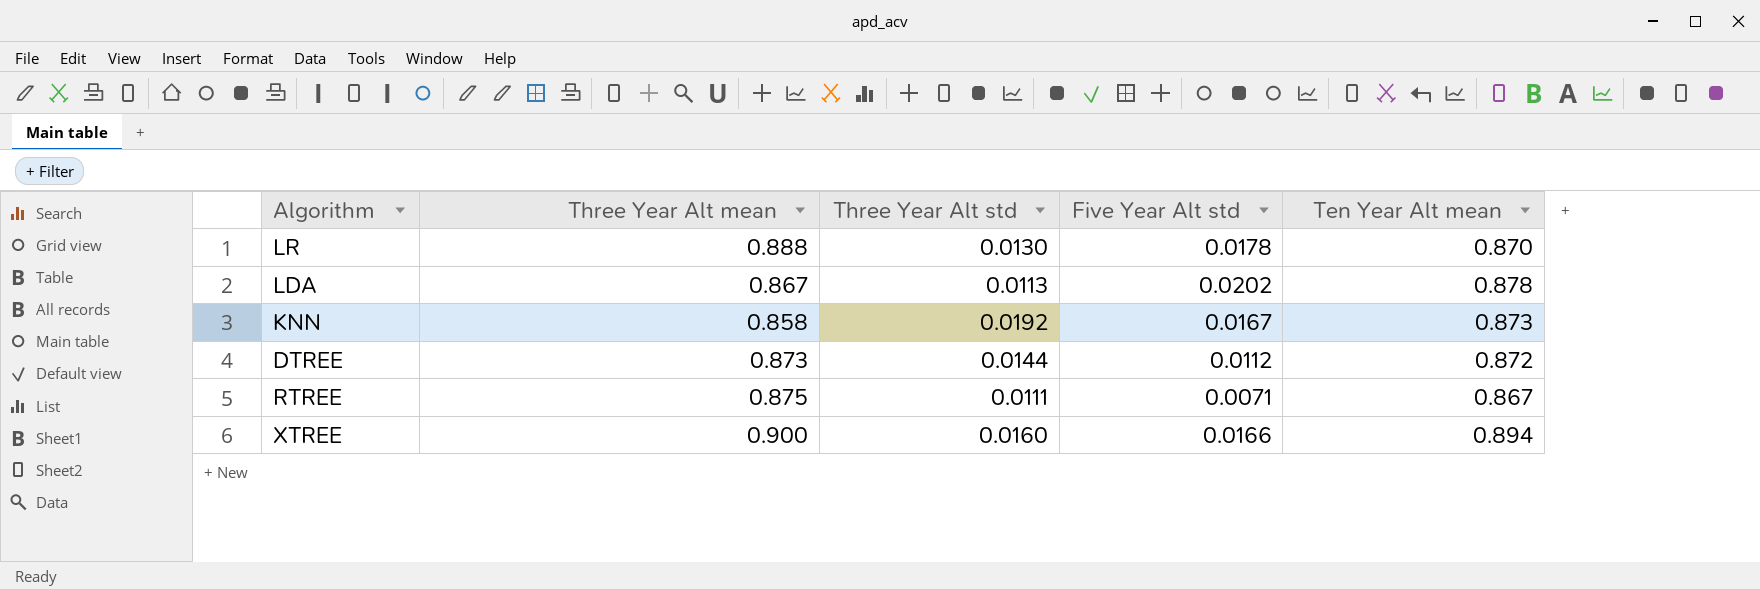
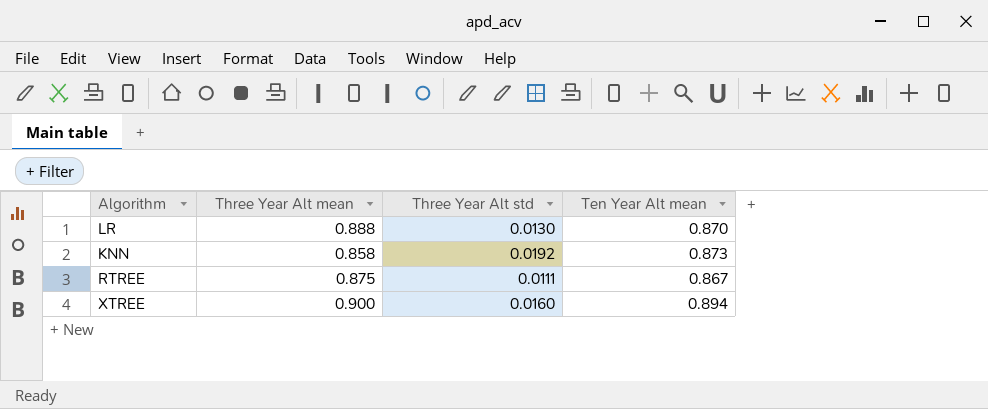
column Five Year Alt std | position: 4 -> none
row LDA: 0.867 | 0.0113 | 0.0202 | 0.878 -> none
row DTREE: 0.873 | 0.0144 | 0.0112 | 0.872 -> none

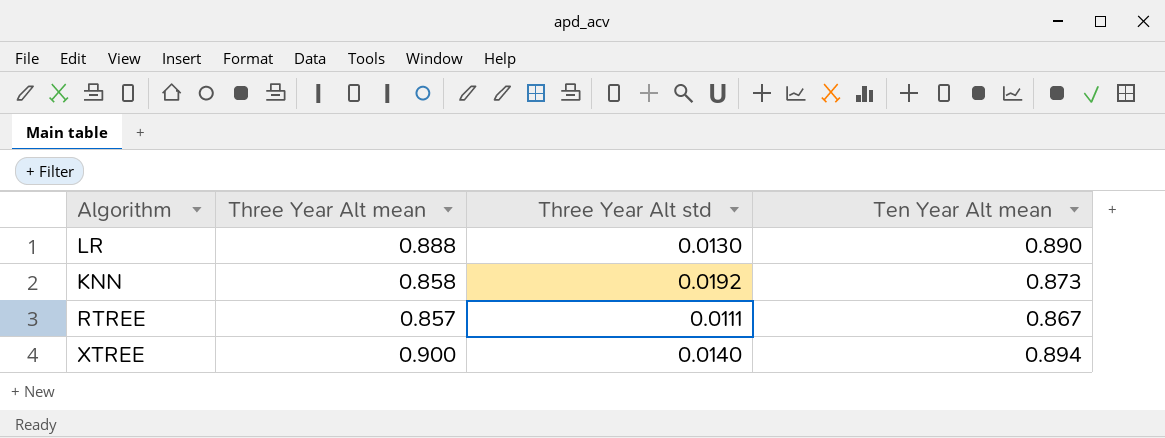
LR | Ten Year Alt mean: 0.870 -> 0.890
RTREE | Three Year Alt mean: 0.875 -> 0.857
XTREE | Three Year Alt std: 0.0160 -> 0.0140

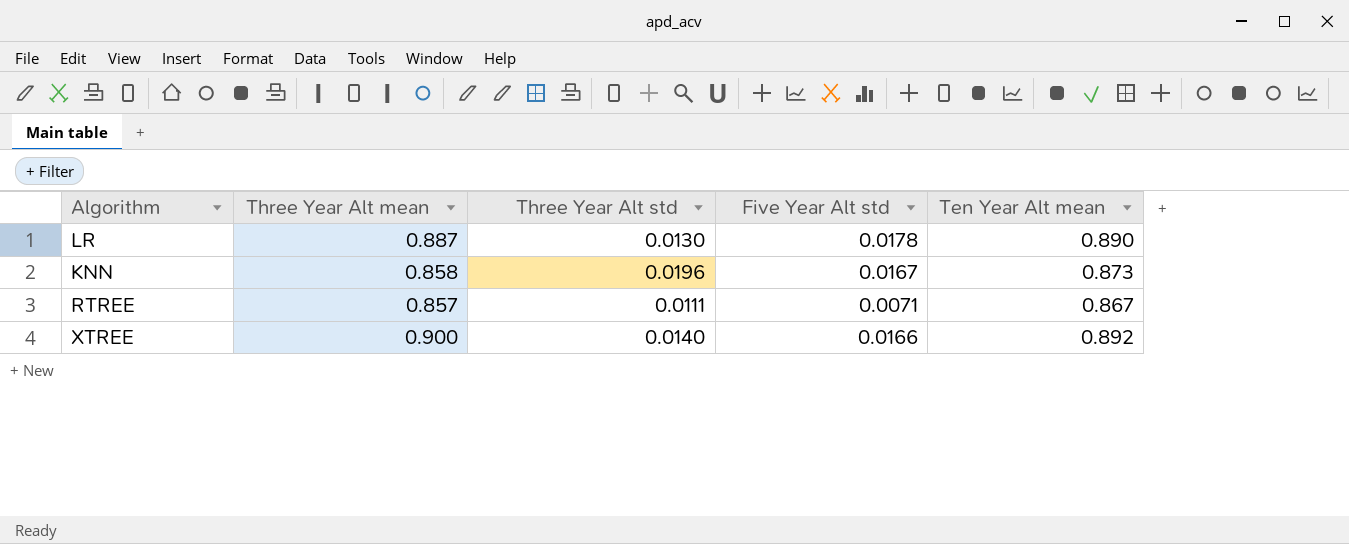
column Five Year Alt std | position: none -> 4
LR | Three Year Alt mean: 0.888 -> 0.887
KNN | Three Year Alt std: 0.0192 -> 0.0196
XTREE | Ten Year Alt mean: 0.894 -> 0.892

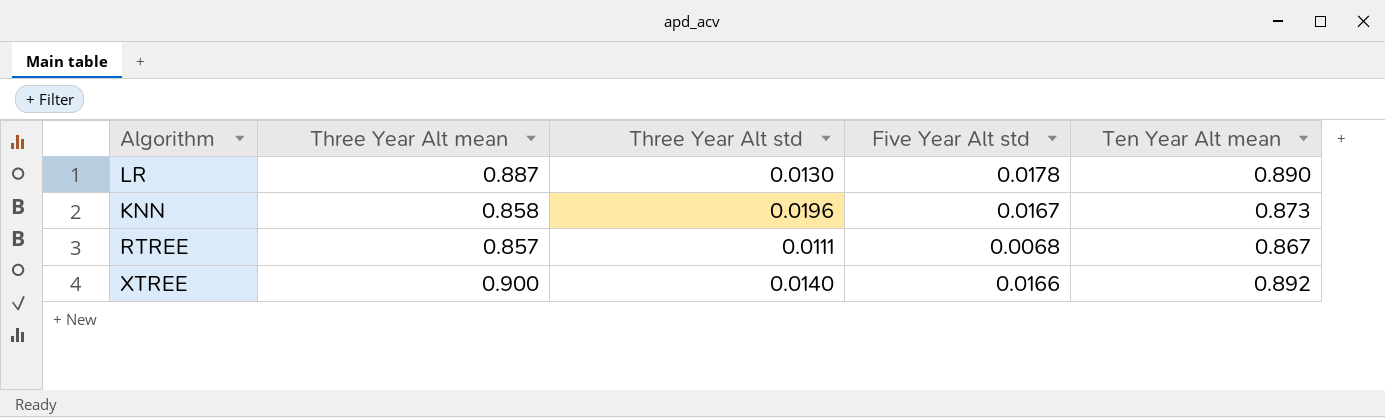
RTREE | Five Year Alt std: 0.0071 -> 0.0068

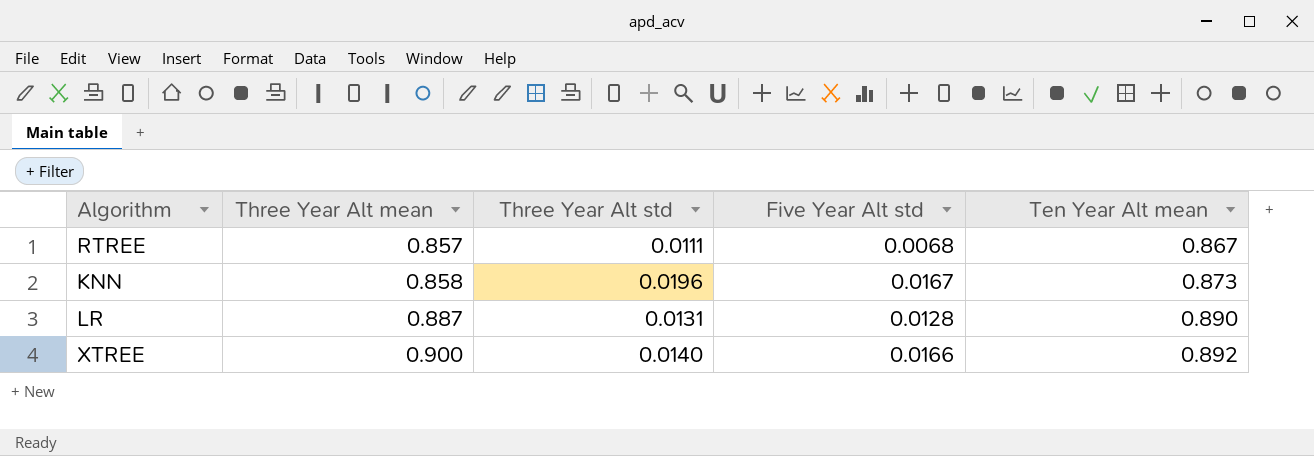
row order: none -> Three Year Alt mean ascending
LR | Three Year Alt std: 0.0130 -> 0.0131
LR | Five Year Alt std: 0.0178 -> 0.0128

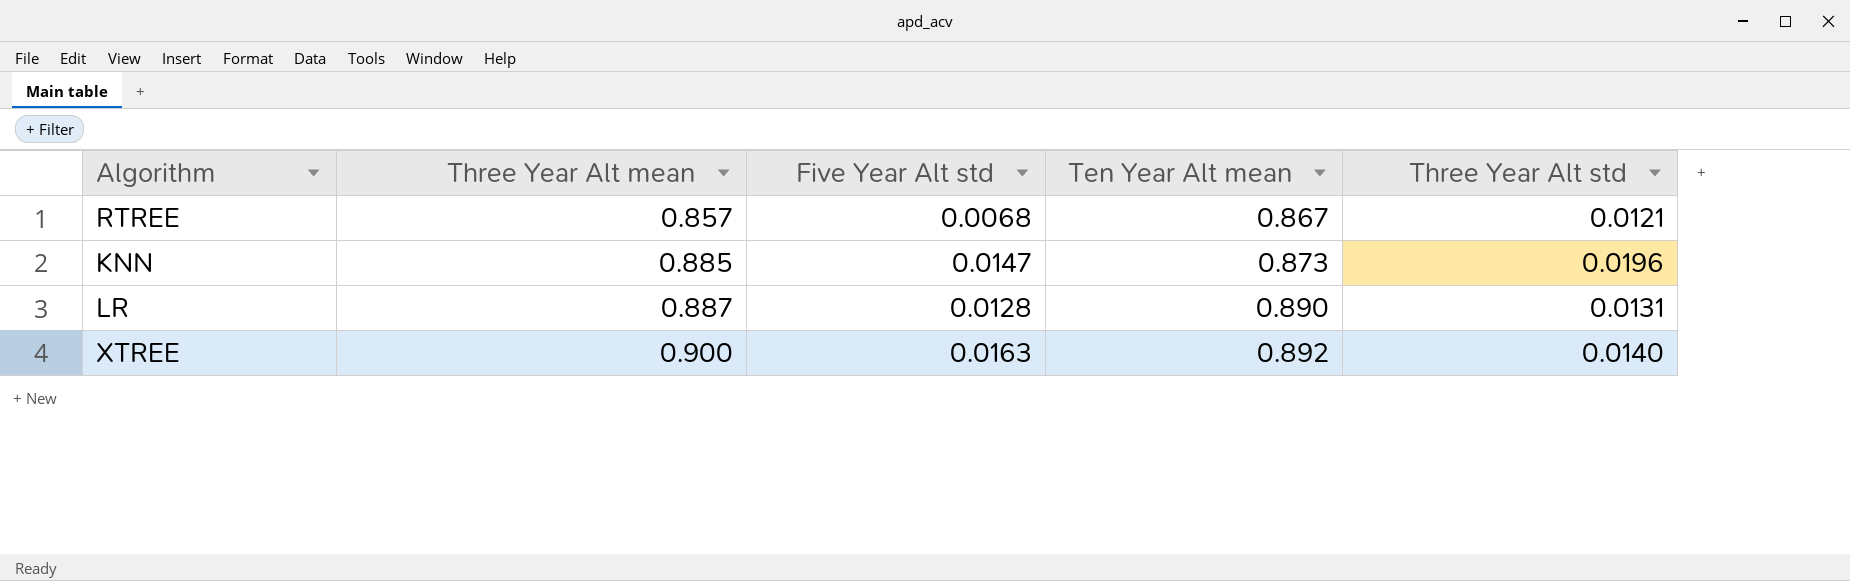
column Three Year Alt std | position: 3 -> 5
RTREE | Three Year Alt std: 0.0111 -> 0.0121
KNN | Three Year Alt mean: 0.858 -> 0.885
KNN | Five Year Alt std: 0.0167 -> 0.0147
XTREE | Five Year Alt std: 0.0166 -> 0.0163

